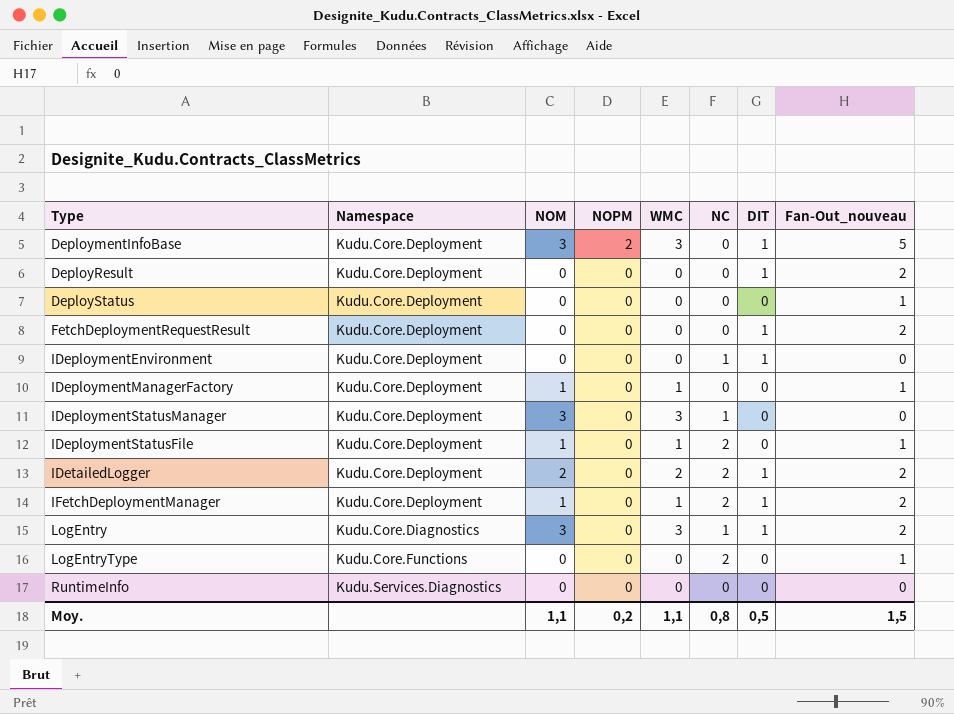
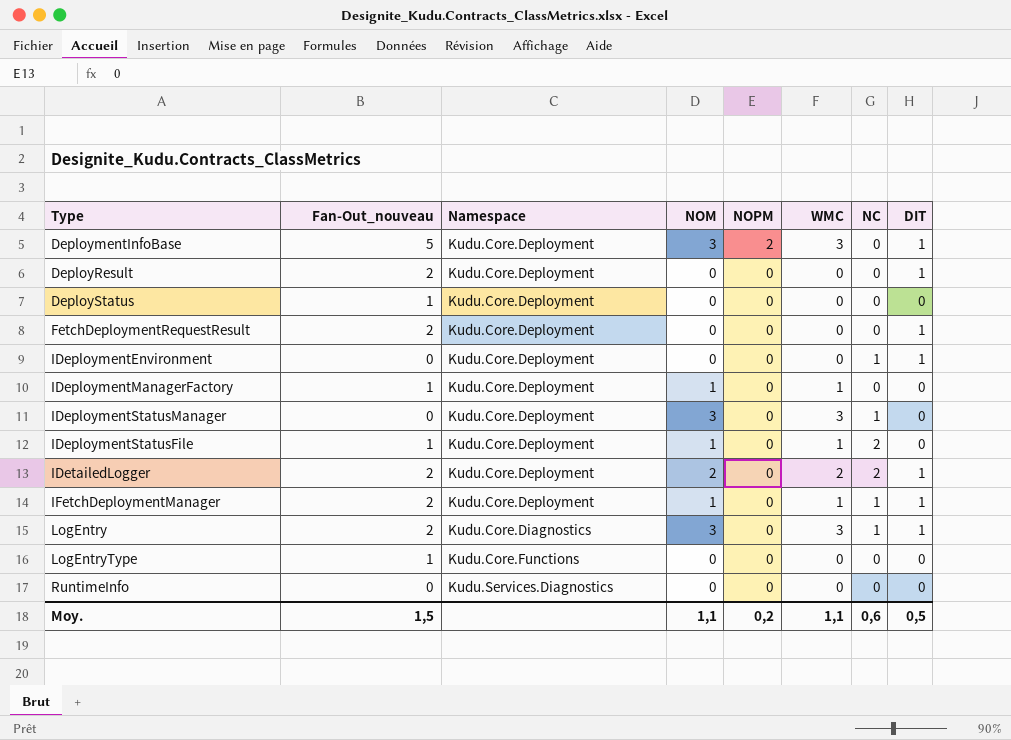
column Fan-Out_nouveau | position: 8 -> 2
IFetchDeploymentManager | NC: 2 -> 1
LogEntryType | NC: 2 -> 0
Moy. | NC: 0,8 -> 0,6

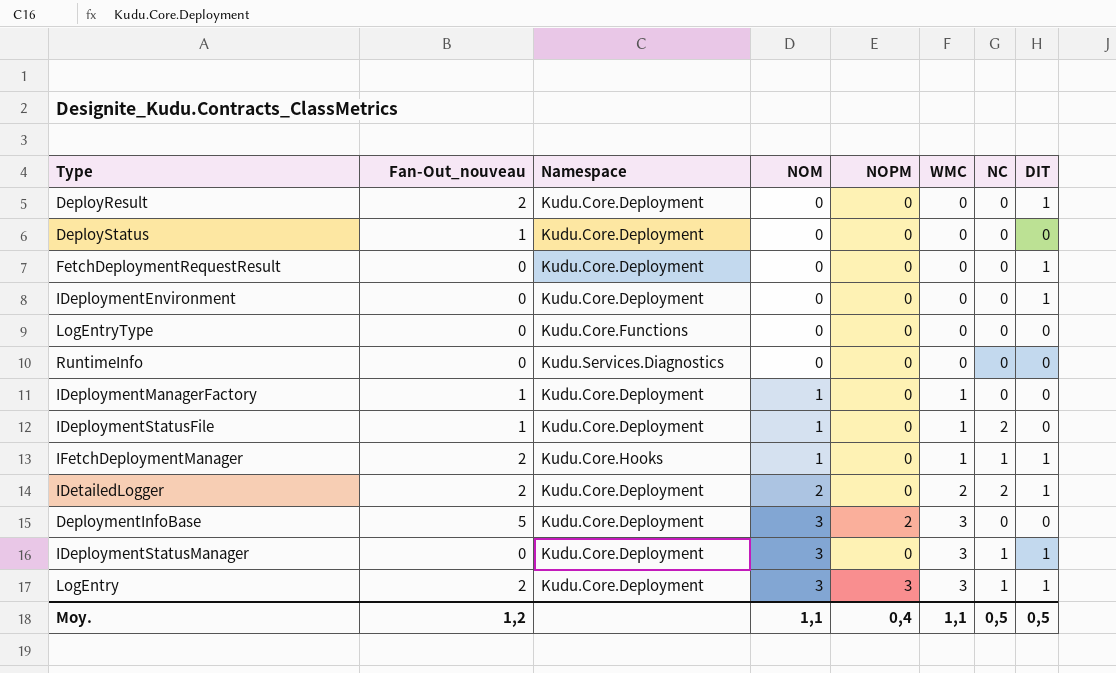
row order: Namespace ascending -> NOM ascending
FetchDeploymentRequestResult | Fan-Out_nouveau: 2 -> 0
IDeploymentEnvironment | NC: 1 -> 0
LogEntryType | Fan-Out_nouveau: 1 -> 0
IFetchDeploymentManager | Namespace: Kudu.Core.Deployment -> Kudu.Core.Hooks
DeploymentInfoBase | DIT: 1 -> 0
IDeploymentStatusManager | DIT: 0 -> 1
LogEntry | Namespace: Kudu.Core.Diagnostics -> Kudu.Core.Deployment
LogEntry | NOPM: 0 -> 3
Moy. | Fan-Out_nouveau: 1,5 -> 1,2
Moy. | NOPM: 0,2 -> 0,4
Moy. | NC: 0,6 -> 0,5

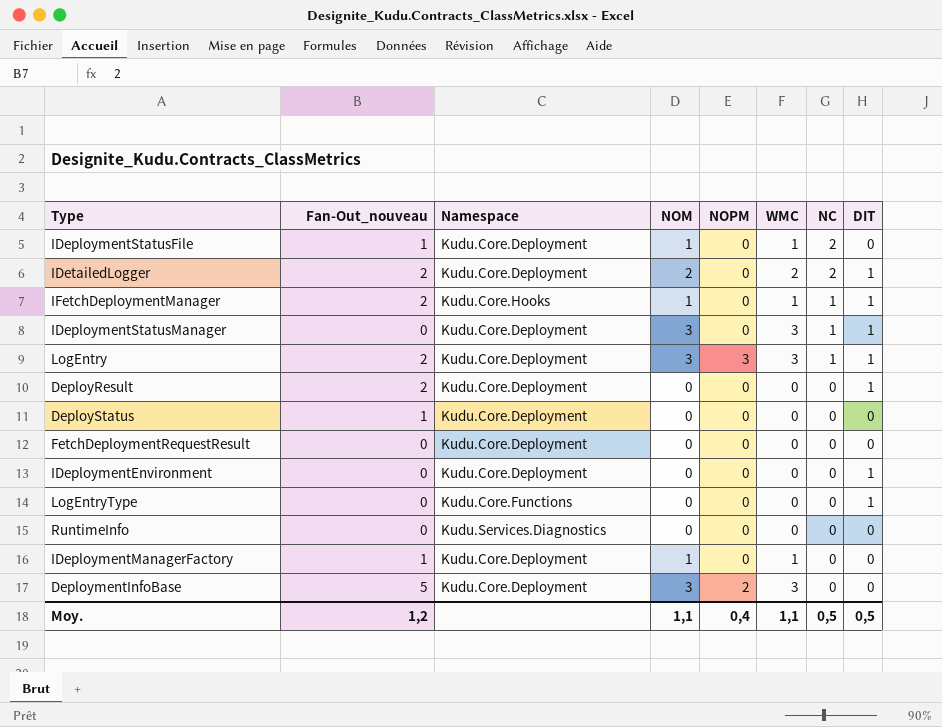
row order: NOM ascending -> NC descending
FetchDeploymentRequestResult | DIT: 1 -> 0
LogEntryType | DIT: 0 -> 1

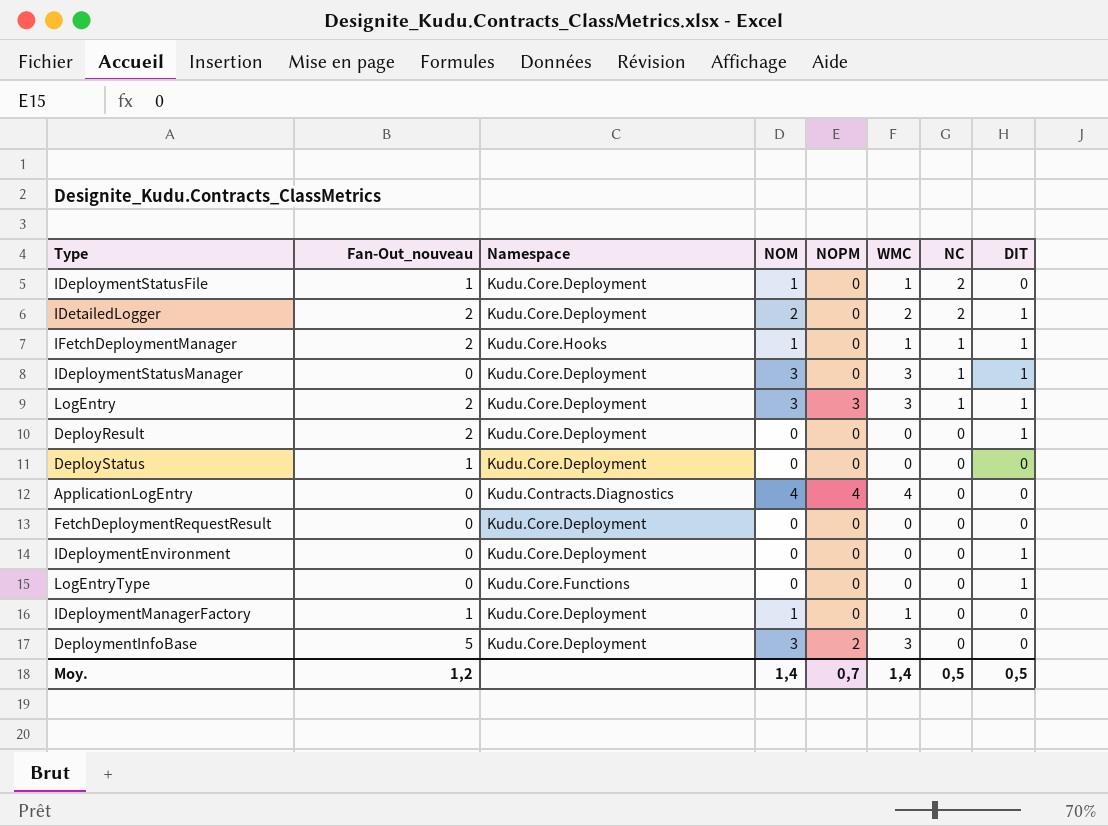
row RuntimeInfo: 0 | Kudu.Services.Diagnostics | 0 | 0 | 0 | 0 | 0 -> none
row ApplicationLogEntry: none -> 0 | Kudu.Contracts.Diagnostics | 4 | 4 | 4 | 0 | 0
Moy. | NOM: 1,1 -> 1,4
Moy. | NOPM: 0,4 -> 0,7
Moy. | WMC: 1,1 -> 1,4

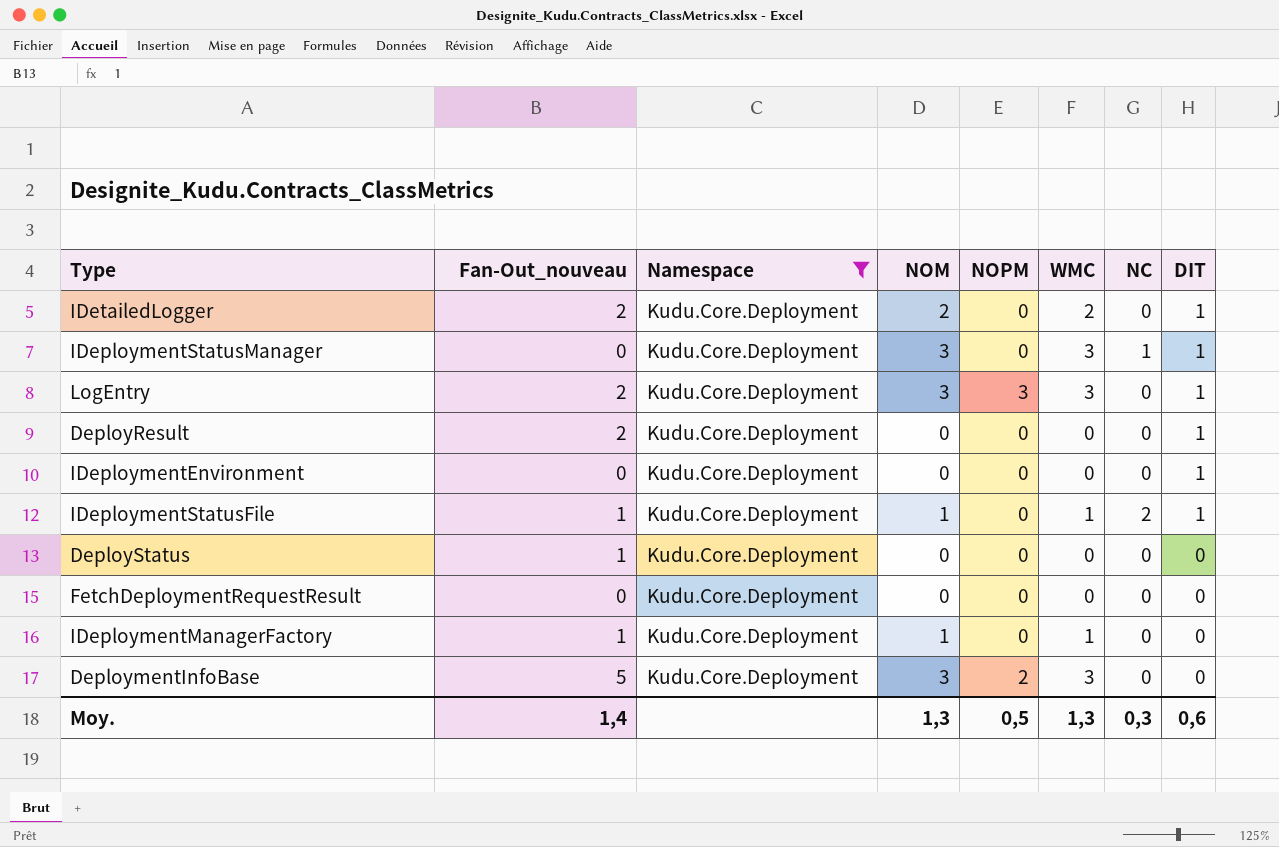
filter: none -> Namespace = Kudu.Core.Deployment
row order: NC descending -> DIT descending
IDetailedLogger | NC: 2 -> 0
LogEntry | NC: 1 -> 0
IDeploymentStatusFile | DIT: 0 -> 1
Moy. | Fan-Out_nouveau: 1,2 -> 1,4
Moy. | NOM: 1,4 -> 1,3
Moy. | NOPM: 0,7 -> 0,5
Moy. | WMC: 1,4 -> 1,3
Moy. | NC: 0,5 -> 0,3
Moy. | DIT: 0,5 -> 0,6

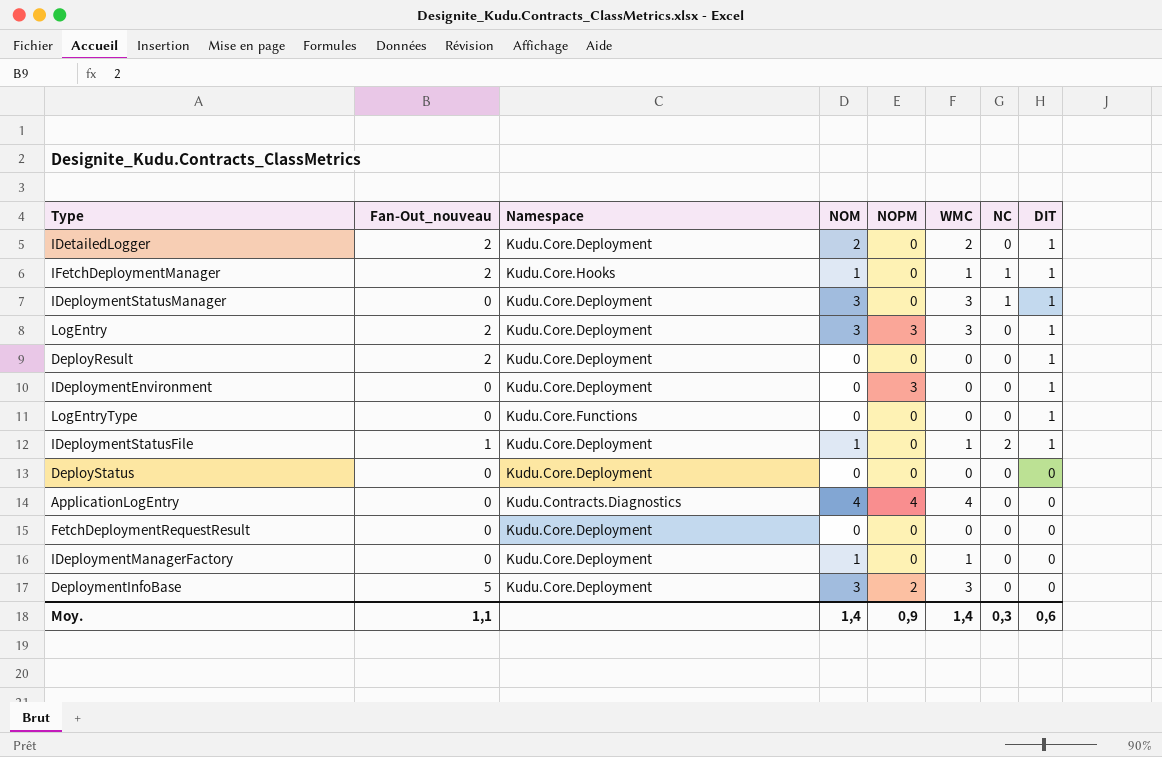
filter: Namespace = Kudu.Core.Deployment -> none
IDeploymentEnvironment | NOPM: 0 -> 3
DeployStatus | Fan-Out_nouveau: 1 -> 0
IDeploymentManagerFactory | Fan-Out_nouveau: 1 -> 0
Moy. | Fan-Out_nouveau: 1,4 -> 1,1
Moy. | NOM: 1,3 -> 1,4
Moy. | NOPM: 0,5 -> 0,9
Moy. | WMC: 1,3 -> 1,4

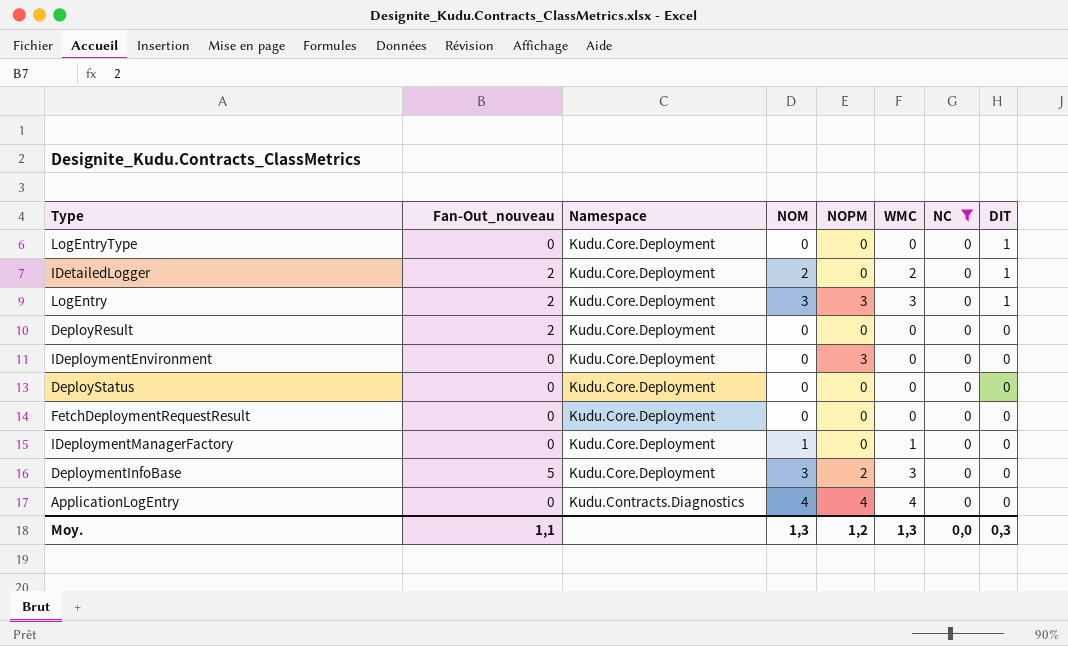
filter: none -> NC = 0
row order: DIT descending -> Namespace descending
LogEntryType | Namespace: Kudu.Core.Functions -> Kudu.Core.Deployment
DeployResult | DIT: 1 -> 0
IDeploymentEnvironment | DIT: 1 -> 0
Moy. | NOM: 1,4 -> 1,3
Moy. | NOPM: 0,9 -> 1,2
Moy. | WMC: 1,4 -> 1,3
Moy. | NC: 0,3 -> 0,0
Moy. | DIT: 0,6 -> 0,3

